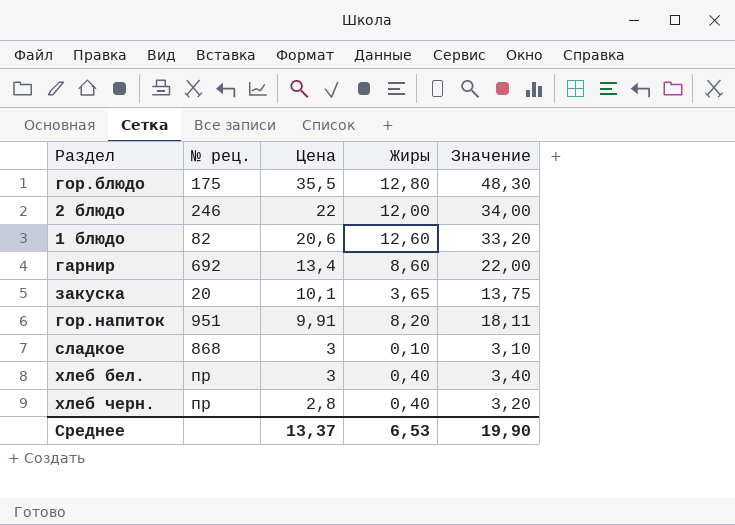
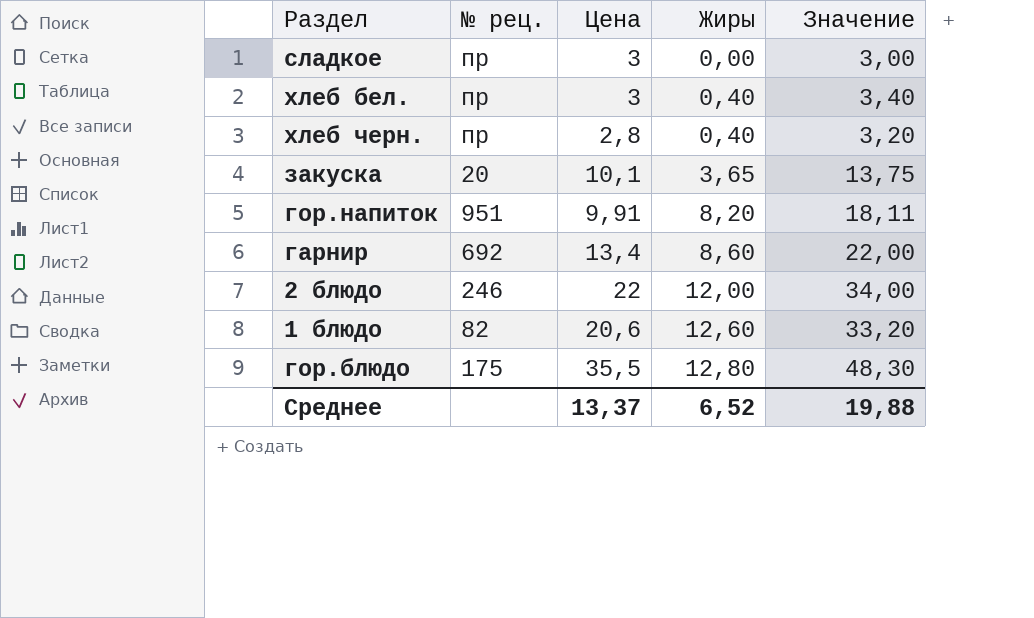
row order: Цена descending -> Жиры ascending
сладкое | № рец.: 868 -> пр
сладкое | Жиры: 0,10 -> 0,00
сладкое | Значение: 3,10 -> 3,00
Среднее | Жиры: 6,53 -> 6,52
Среднее | Значение: 19,90 -> 19,88

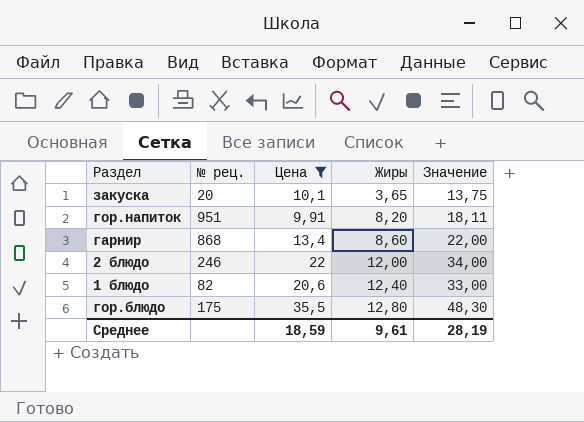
filter: none -> Цена >= 9,91
гарнир | № рец.: 692 -> 868
1 блюдо | Жиры: 12,60 -> 12,40
1 блюдо | Значение: 33,20 -> 33,00
Среднее | Цена: 13,37 -> 18,59
Среднее | Жиры: 6,52 -> 9,61
Среднее | Значение: 19,88 -> 28,19

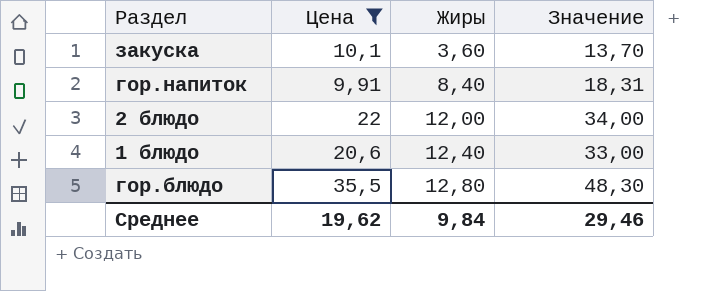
column № рец. | position: 2 -> none
row гарнир: 868 | 13,4 | 8,60 | 22,00 -> none
закуска | Жиры: 3,65 -> 3,60
закуска | Значение: 13,75 -> 13,70
гор.напиток | Жиры: 8,20 -> 8,40
гор.напиток | Значение: 18,11 -> 18,31
Среднее | Цена: 18,59 -> 19,62
Среднее | Жиры: 9,61 -> 9,84
Среднее | Значение: 28,19 -> 29,46

